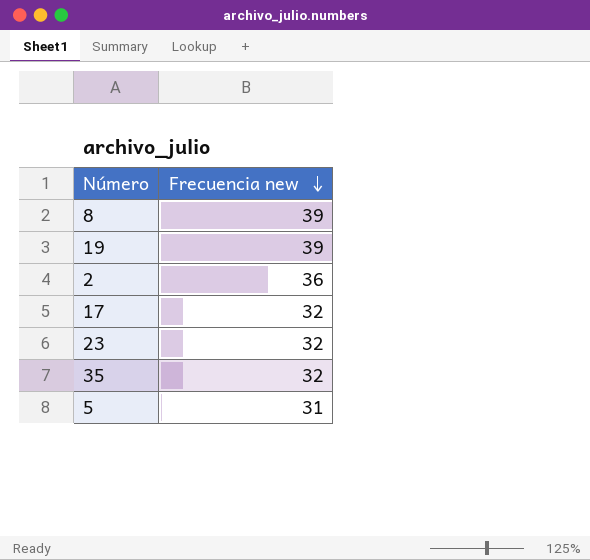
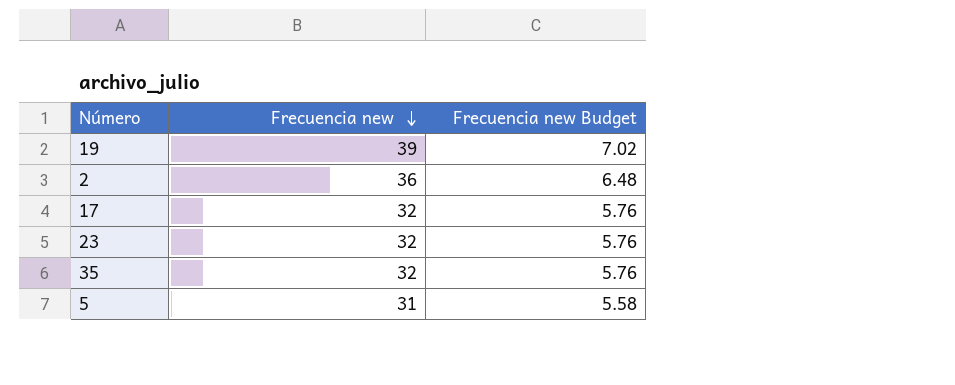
column Frecuencia new Budget | formula: none -> [Frecuencia new] * 0.18
row 8: 39 -> none

